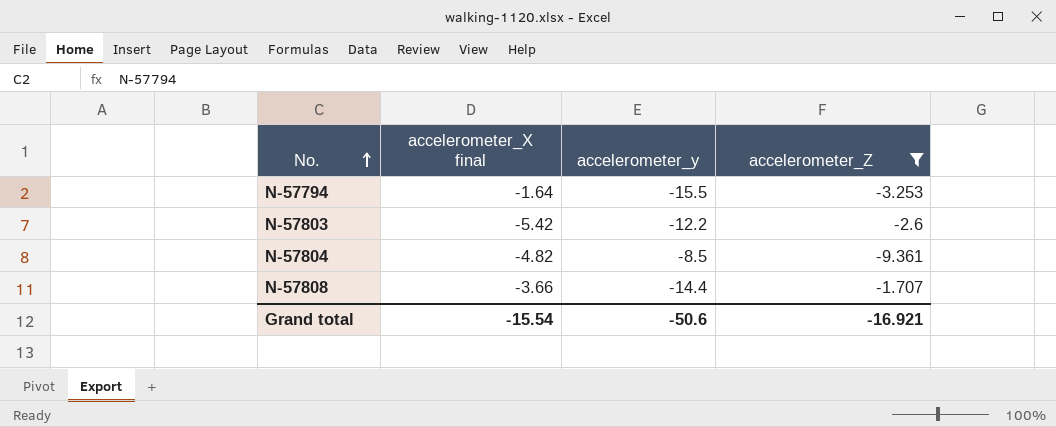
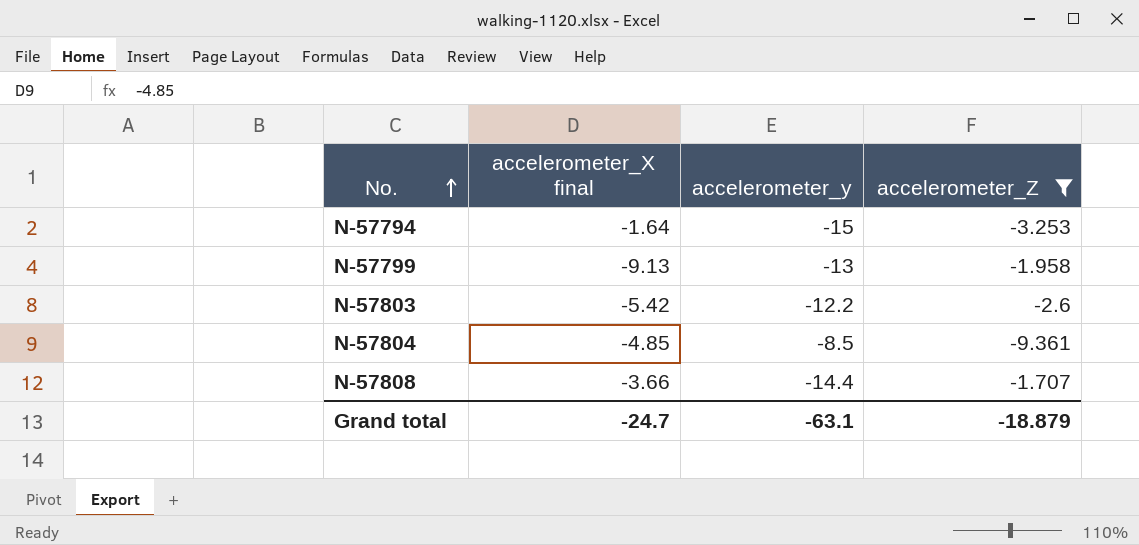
N-57794 | accelerometer_y: -15.5 -> -15
row N-57799: none -> -9.13 | -13 | -1.958
N-57804 | accelerometer_X final: -4.82 -> -4.85
Grand total | accelerometer_X final: -15.54 -> -24.7
Grand total | accelerometer_y: -50.6 -> -63.1
Grand total | accelerometer_Z: -16.921 -> -18.879

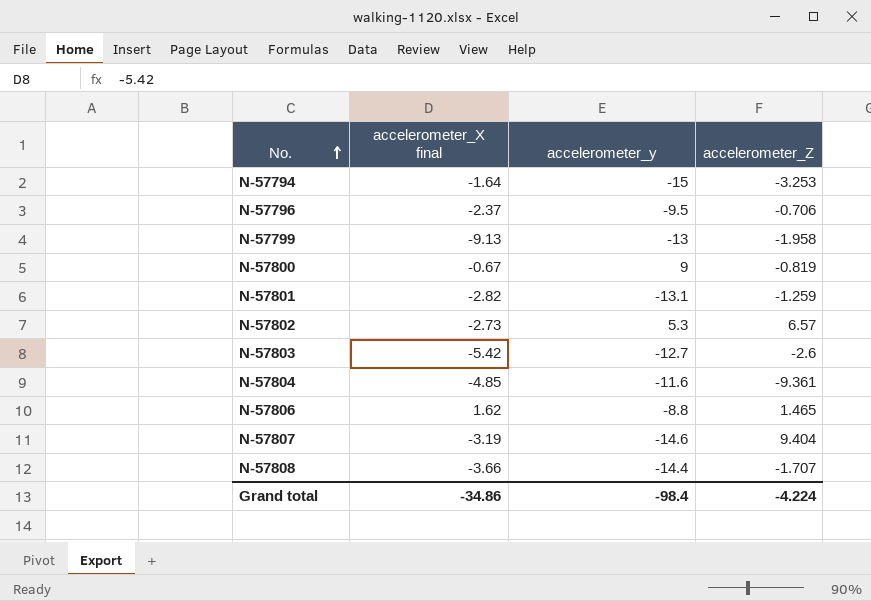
filter: accelerometer_Z <= -1.707 -> none
N-57803 | accelerometer_y: -12.2 -> -12.7
N-57804 | accelerometer_y: -8.5 -> -11.6
Grand total | accelerometer_X final: -24.7 -> -34.86
Grand total | accelerometer_y: -63.1 -> -98.4
Grand total | accelerometer_Z: -18.879 -> -4.224

